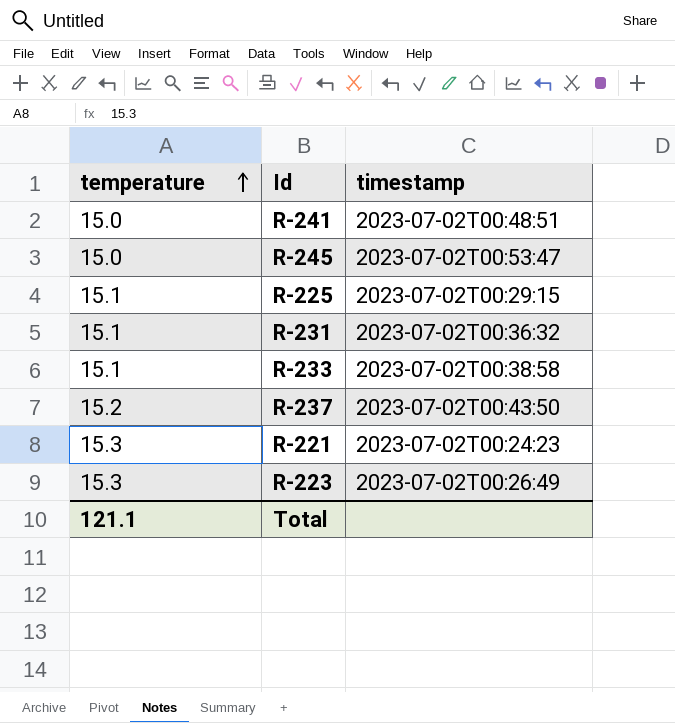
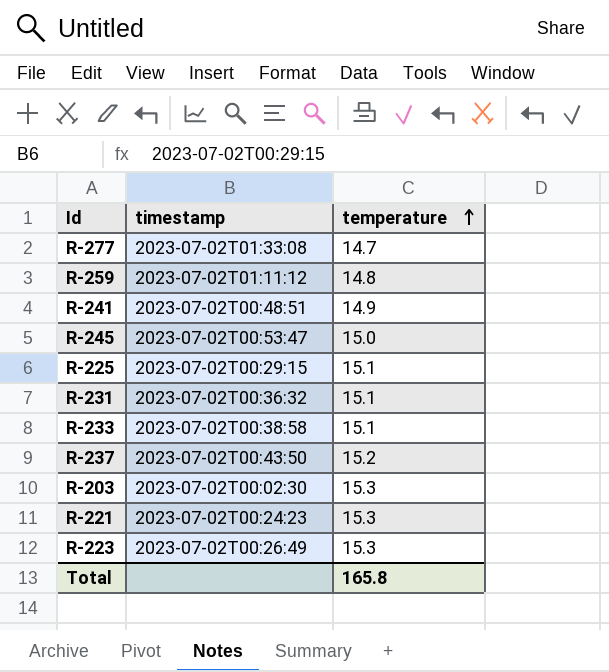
column temperature | position: 1 -> 3
row R-277: none -> 2023-07-02T01:33:08 | 14.7
row R-259: none -> 2023-07-02T01:11:12 | 14.8
R-241 | temperature: 15.0 -> 14.9
row R-203: none -> 2023-07-02T00:02:30 | 15.3
Total | temperature: 121.1 -> 165.8

